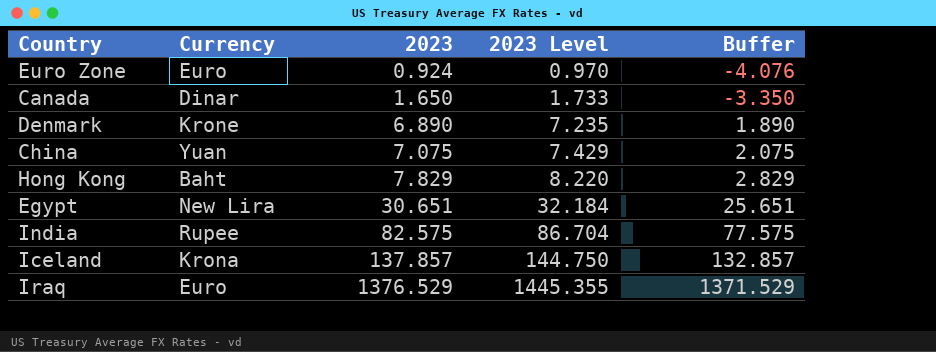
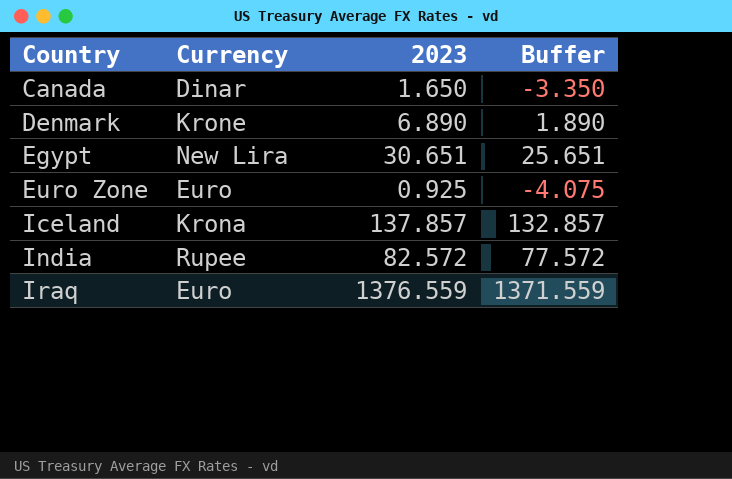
row order: 2023 ascending -> Country ascending
column 2023 Level | formula: [2023] * 1.05 -> none
row China: Yuan | 7.075 | 7.429 | 2.075 -> none
row Hong Kong: Baht | 7.829 | 8.220 | 2.829 -> none
Euro Zone | 2023: 0.924 -> 0.925
Euro Zone | Buffer: -4.076 -> -4.075
India | 2023: 82.575 -> 82.572
India | Buffer: 77.575 -> 77.572
Iraq | 2023: 1376.529 -> 1376.559
Iraq | Buffer: 1371.529 -> 1371.559

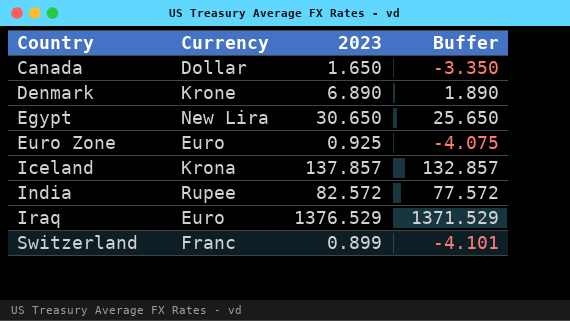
Canada | Currency: Dinar -> Dollar
Egypt | 2023: 30.651 -> 30.650
Egypt | Buffer: 25.651 -> 25.650
Iraq | 2023: 1376.559 -> 1376.529
Iraq | Buffer: 1371.559 -> 1371.529
row Switzerland: none -> Franc | 0.899 | -4.101

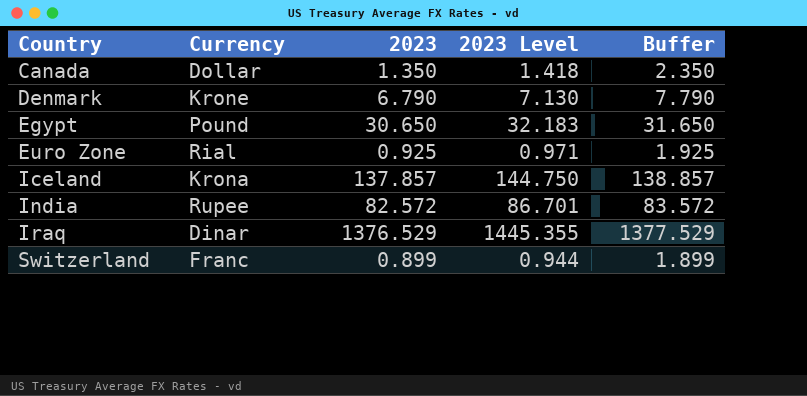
column 2023 Level | formula: none -> [2023] * 1.05
column Buffer | formula: [2023] - 5 -> [2023] + 1
Canada | 2023: 1.650 -> 1.350
Denmark | 2023: 6.890 -> 6.790
Egypt | Currency: New Lira -> Pound
Euro Zone | Currency: Euro -> Rial
Iraq | Currency: Euro -> Dinar

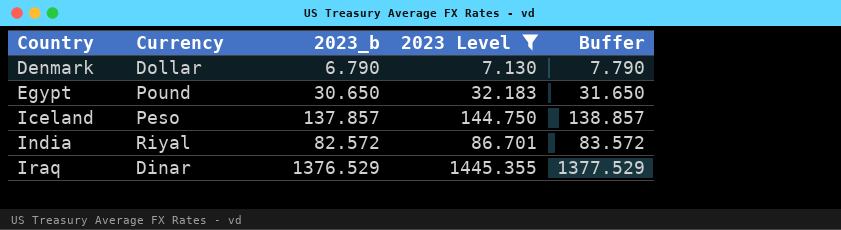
filter: none -> 2023 Level >= 7.130
column name: 2023 -> 2023_b
Denmark | Currency: Krone -> Dollar
Iceland | Currency: Krona -> Peso
India | Currency: Rupee -> Riyal

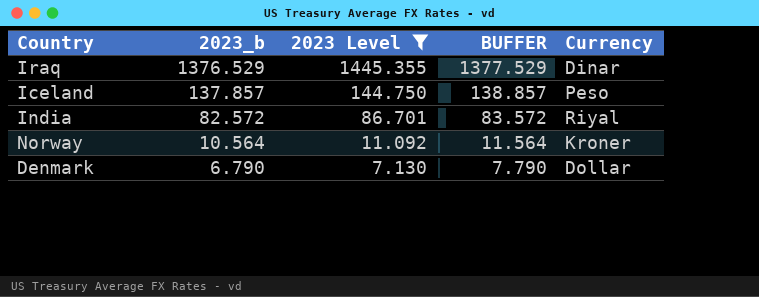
row order: Country ascending -> 2023_b descending
column name: Buffer -> BUFFER
column Currency | position: 2 -> 5
row Egypt: Pound | 30.650 | 32.183 | 31.650 -> none
row Norway: none -> 10.564 | 11.092 | 11.564 | Kroner

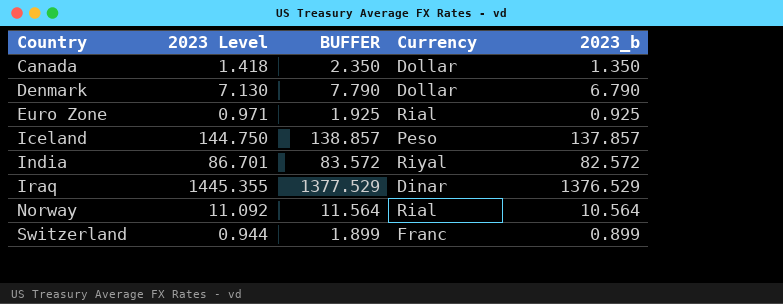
filter: 2023 Level >= 7.130 -> none
row order: 2023_b descending -> Country ascending
column 2023_b | position: 2 -> 5
Norway | Currency: Kroner -> Rial

